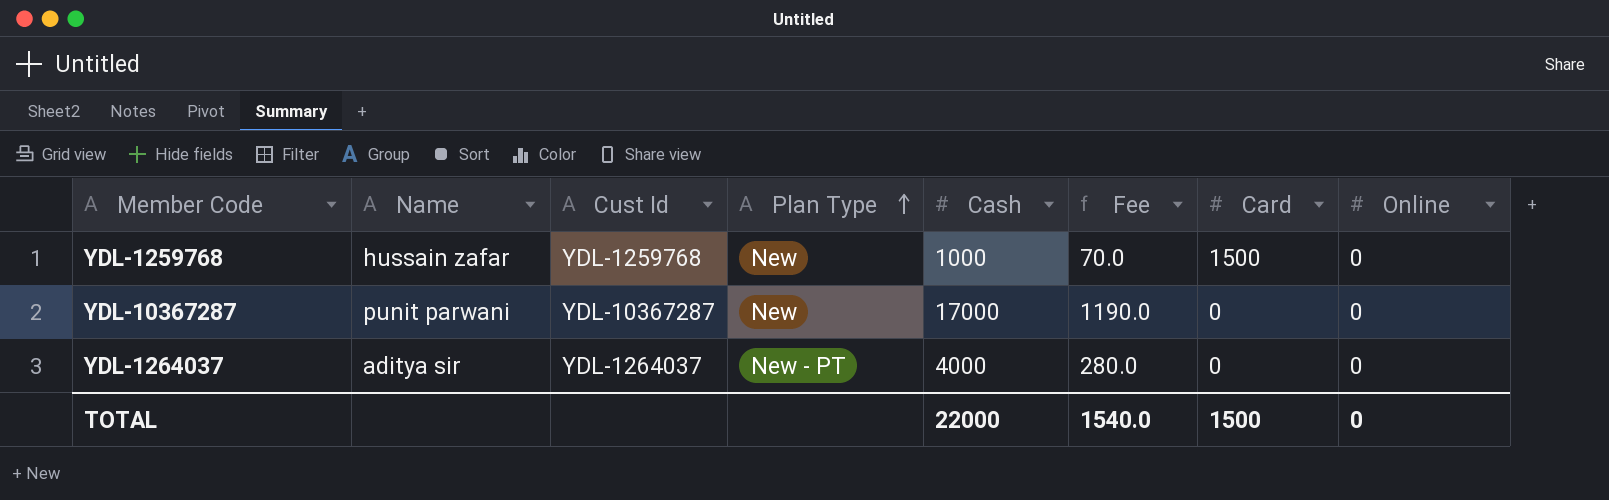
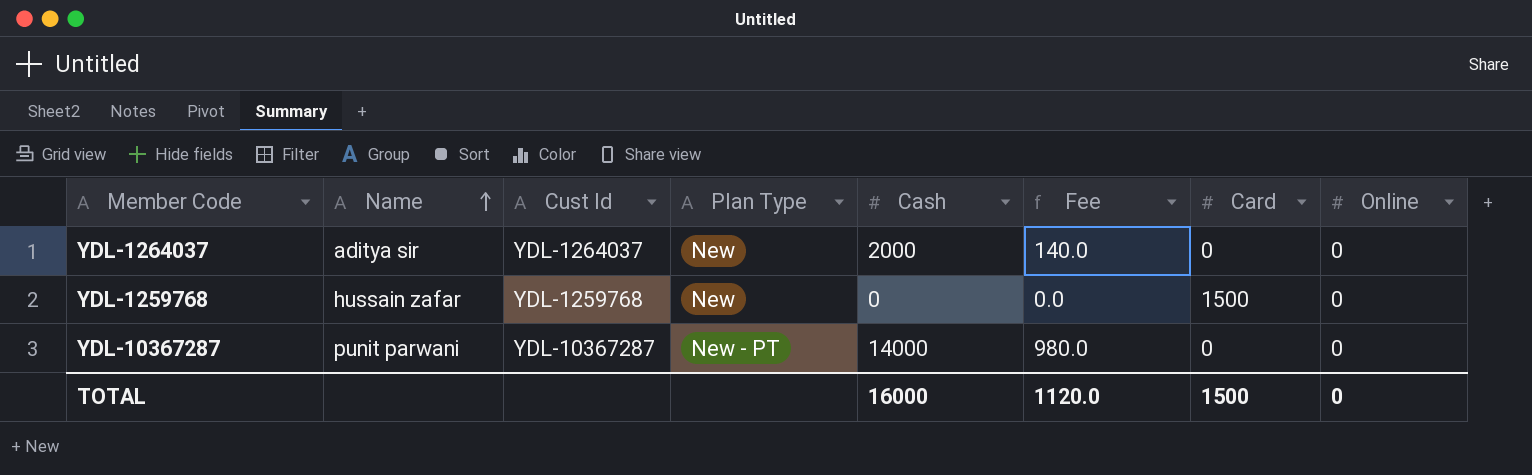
row order: Plan Type ascending -> Name ascending
YDL-1264037 | Plan Type: New - PT -> New
YDL-1264037 | Cash: 4000 -> 2000
YDL-1264037 | Fee: 280.0 -> 140.0
YDL-1259768 | Cash: 1000 -> 0
YDL-1259768 | Fee: 70.0 -> 0.0
YDL-10367287 | Plan Type: New -> New - PT
YDL-10367287 | Cash: 17000 -> 14000
YDL-10367287 | Fee: 1190.0 -> 980.0
TOTAL | Cash: 22000 -> 16000
TOTAL | Fee: 1540.0 -> 1120.0

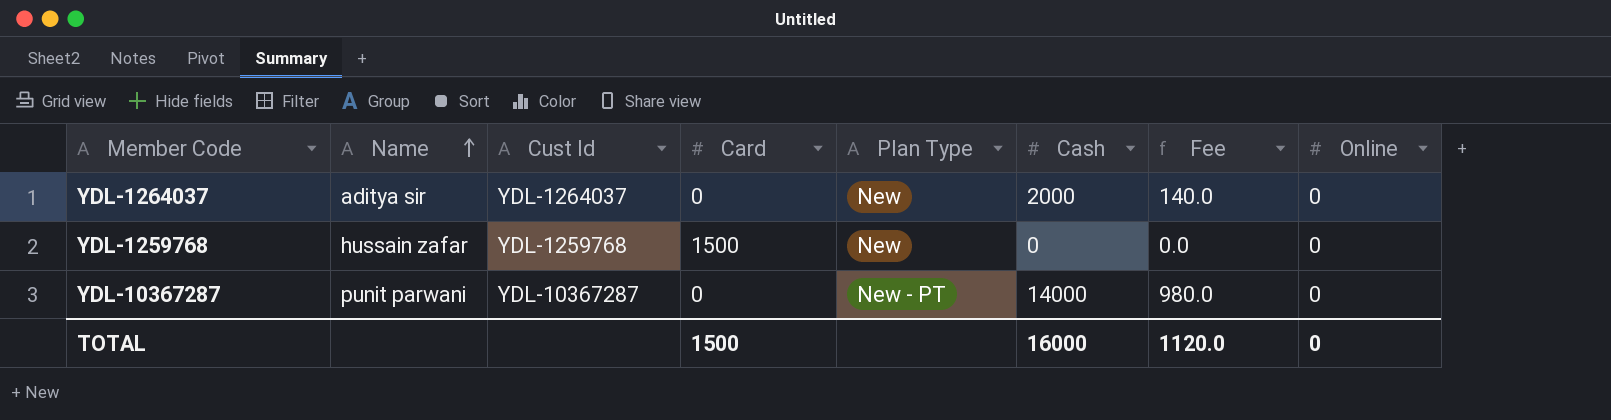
column Card | position: 7 -> 4

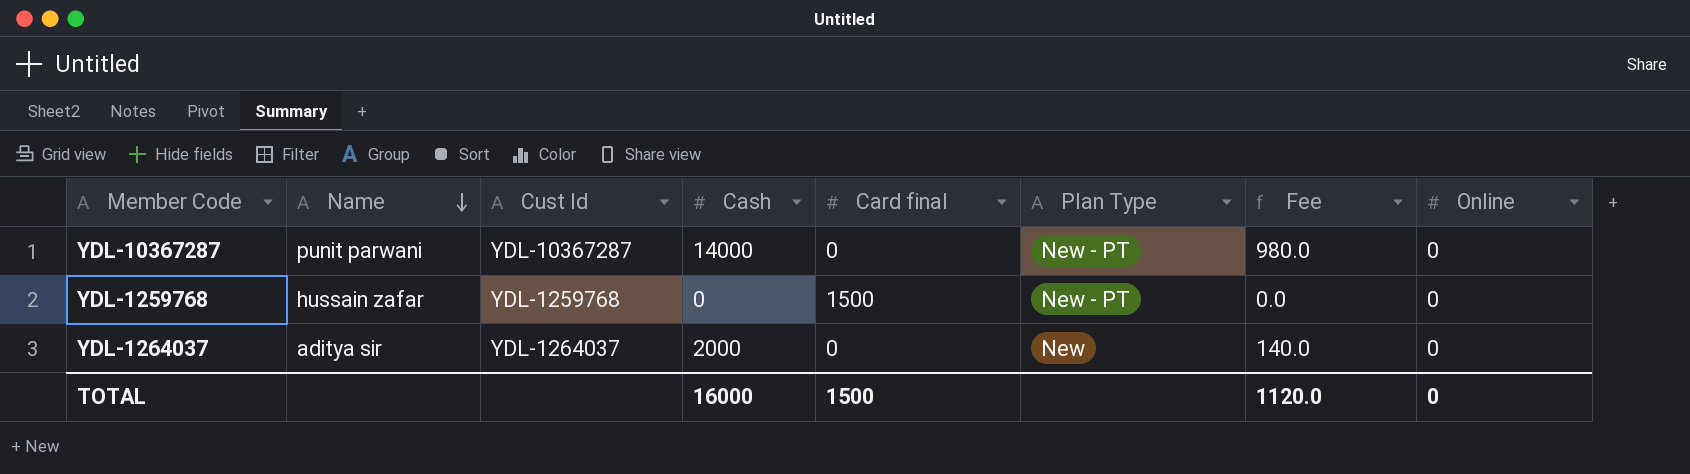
row order: Name ascending -> Name descending
column Cash | position: 6 -> 4
column name: Card -> Card final
YDL-1259768 | Plan Type: New -> New - PT

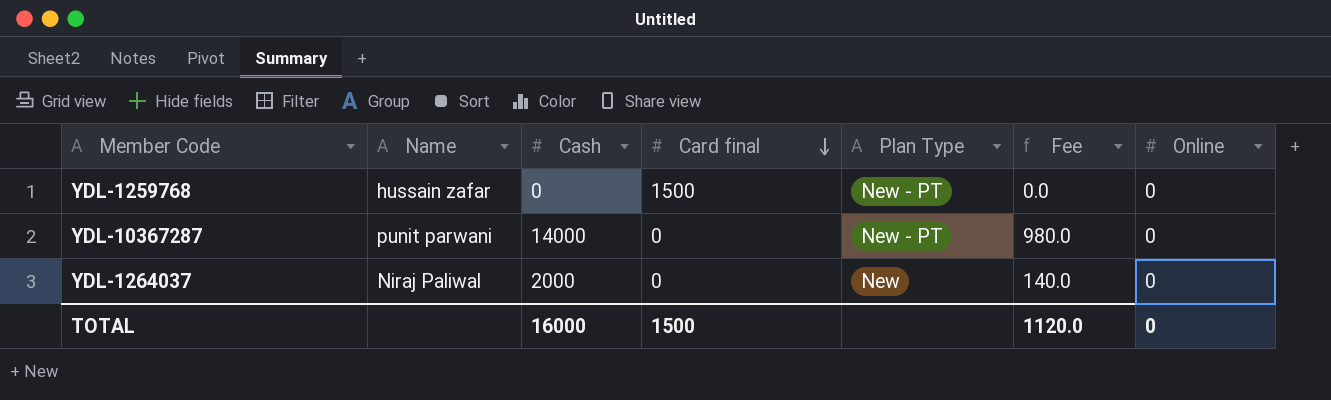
row order: Name descending -> Card final descending
column Cust Id | position: 3 -> none
YDL-1264037 | Name: aditya sir -> Niraj Paliwal

